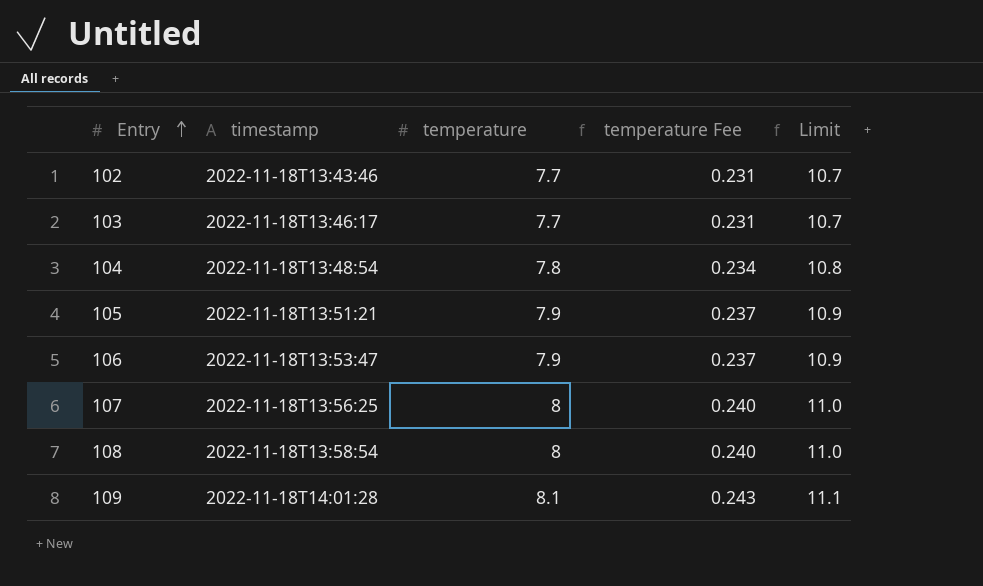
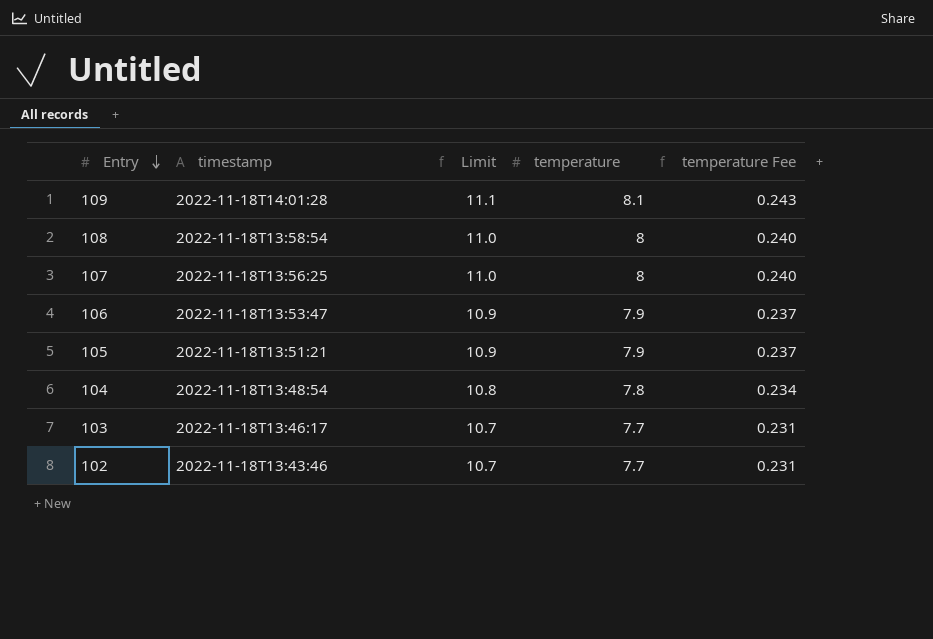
row order: Entry ascending -> Entry descending
column Limit | position: 5 -> 3

